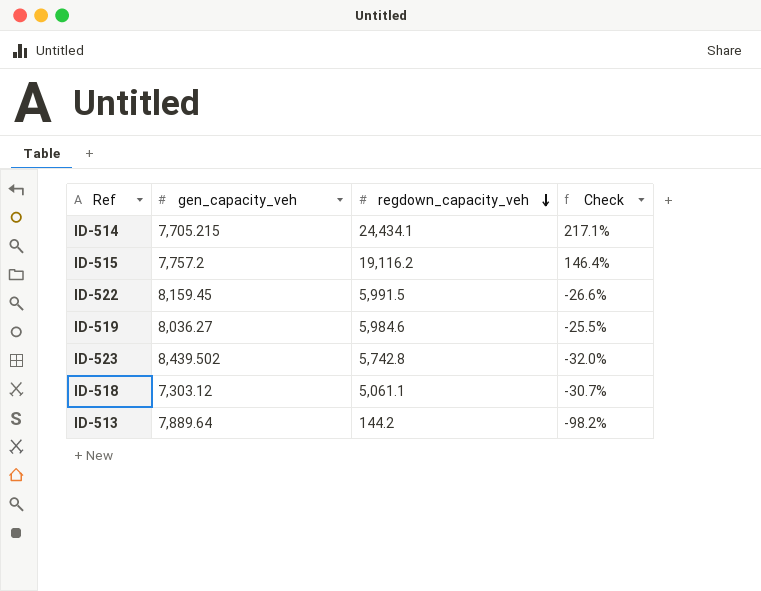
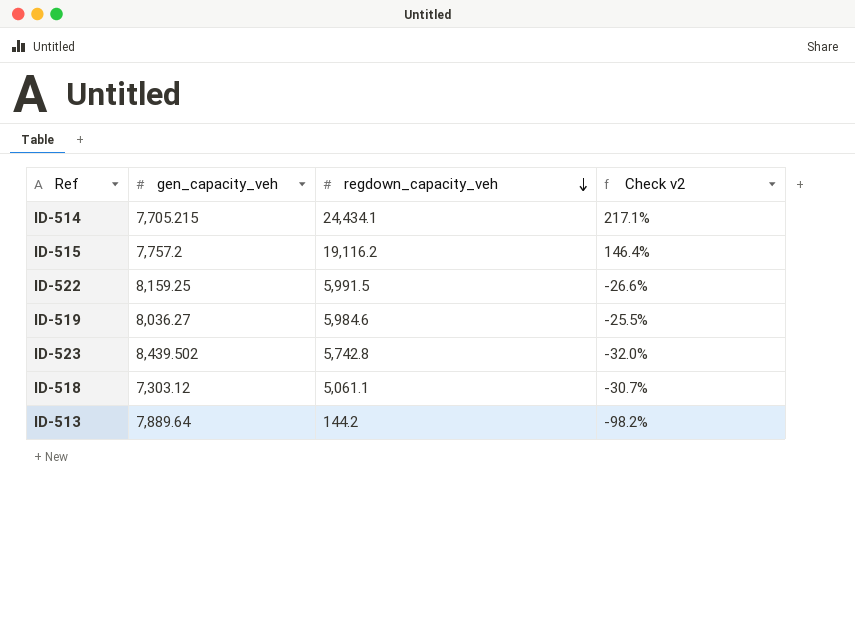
column name: Check -> Check v2
ID-522 | gen_capacity_veh: 8,159.45 -> 8,159.25

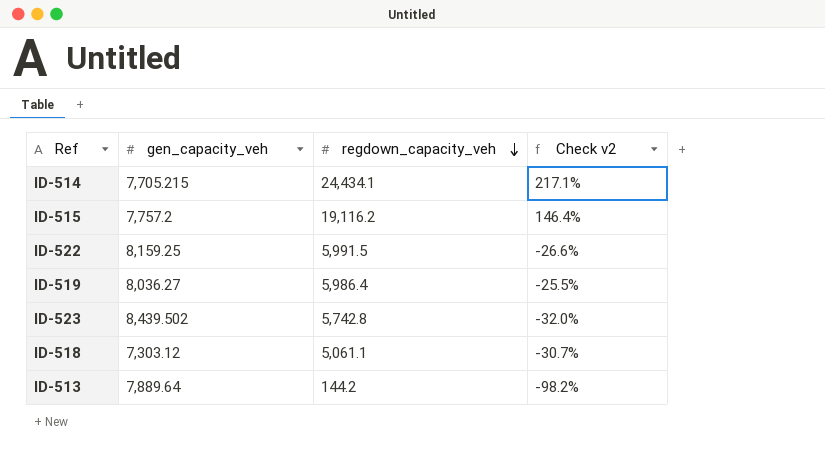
ID-519 | regdown_capacity_veh: 5,984.6 -> 5,986.4

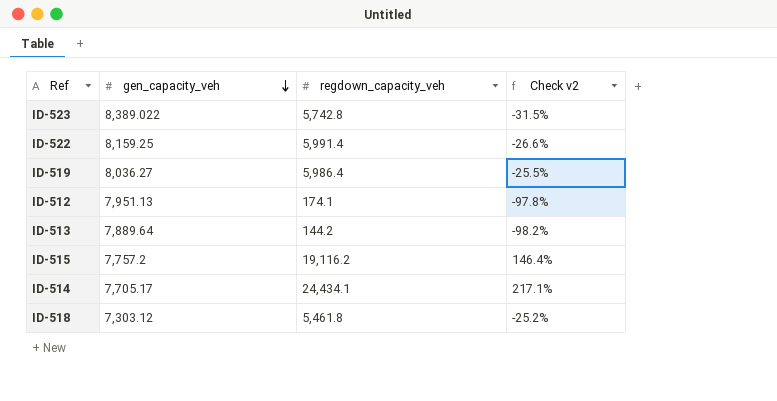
row order: regdown_capacity_veh descending -> gen_capacity_veh descending
ID-523 | gen_capacity_veh: 8,439.502 -> 8,389.022
ID-523 | Check v2: -32.0% -> -31.5%
ID-522 | regdown_capacity_veh: 5,991.5 -> 5,991.4
row ID-512: none -> 7,951.13 | 174.1 | -97.8%
ID-514 | gen_capacity_veh: 7,705.215 -> 7,705.17
ID-518 | regdown_capacity_veh: 5,061.1 -> 5,461.8
ID-518 | Check v2: -30.7% -> -25.2%

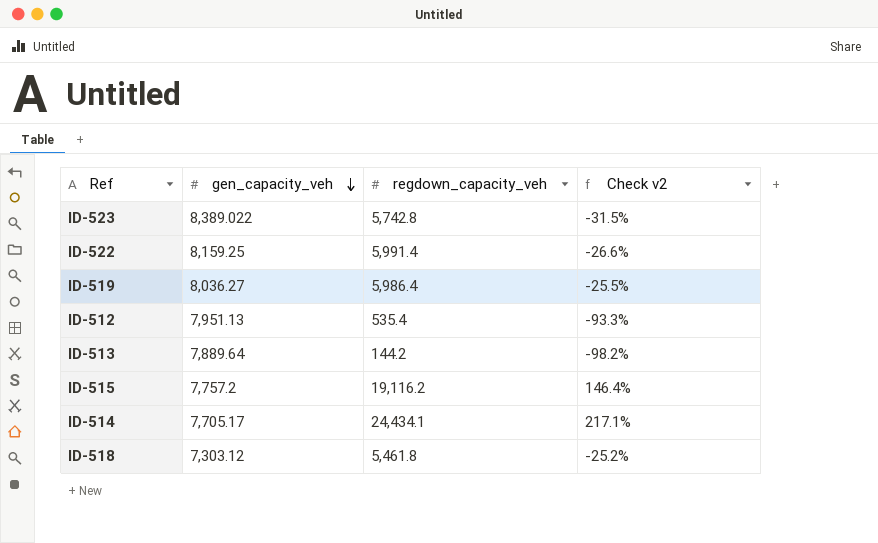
ID-512 | regdown_capacity_veh: 174.1 -> 535.4
ID-512 | Check v2: -97.8% -> -93.3%

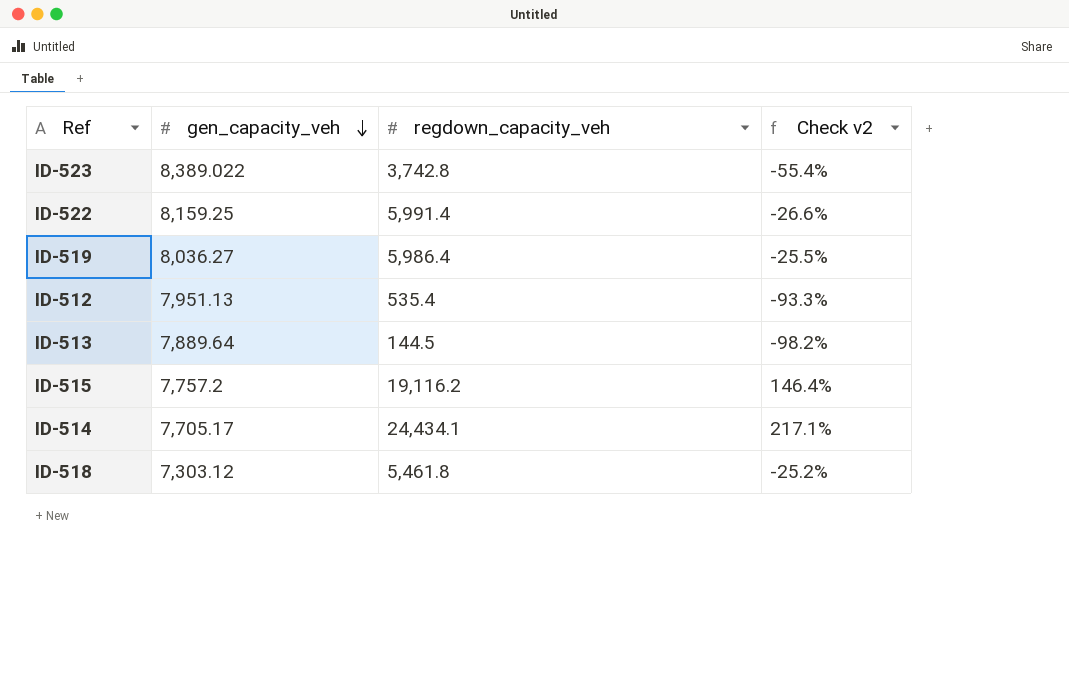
ID-523 | regdown_capacity_veh: 5,742.8 -> 3,742.8
ID-523 | Check v2: -31.5% -> -55.4%
ID-513 | regdown_capacity_veh: 144.2 -> 144.5

